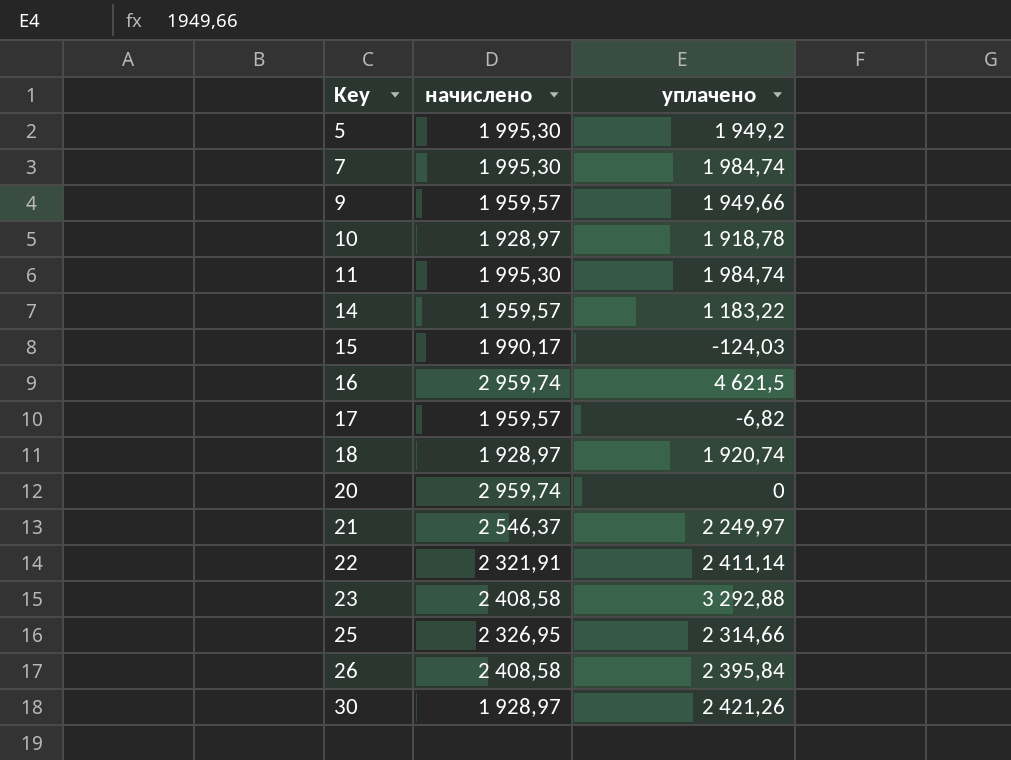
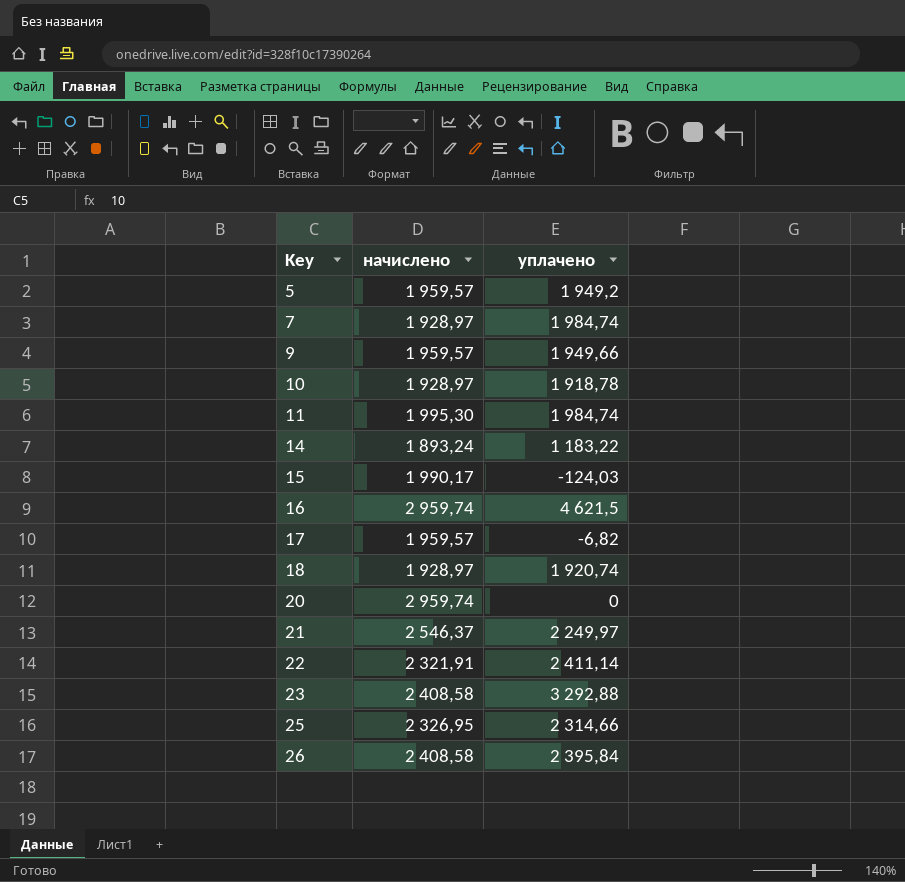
row 30: 1 928,97 | 2 421,26 -> none
5 | начислено: 1 995,30 -> 1 959,57
7 | начислено: 1 995,30 -> 1 928,97
14 | начислено: 1 959,57 -> 1 893,24

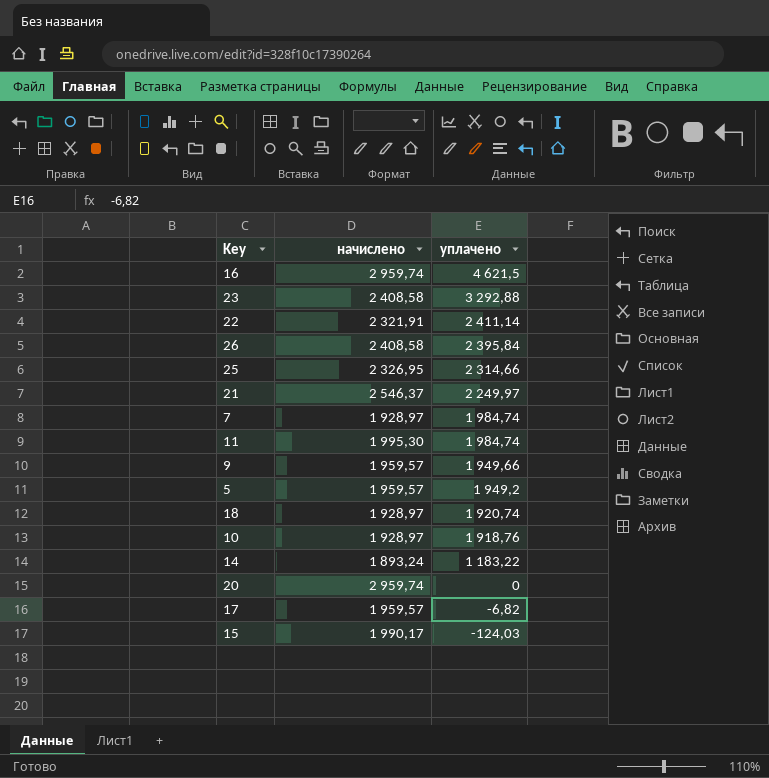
row order: Key ascending -> уплачено descending
10 | уплачено: 1 918,78 -> 1 918,76

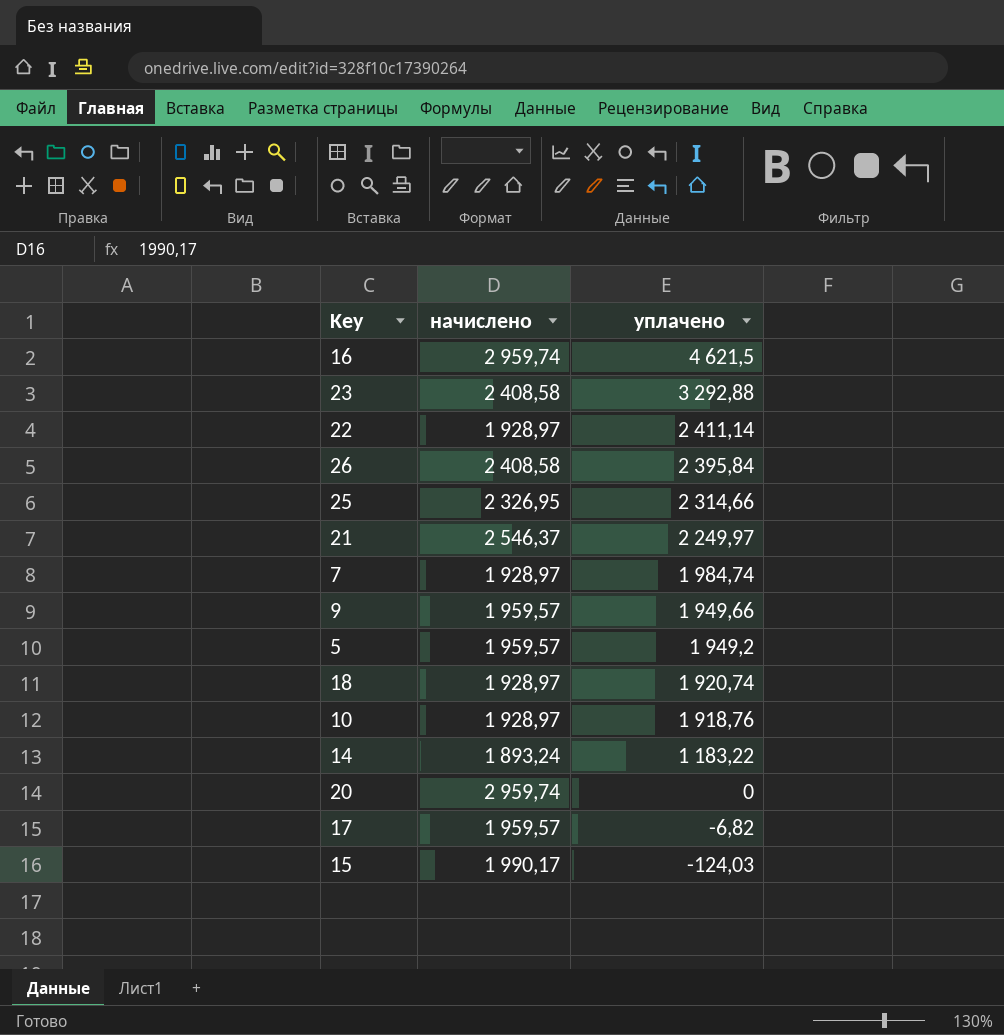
row 11: 1 995,30 | 1 984,74 -> none
22 | начислено: 2 321,91 -> 1 928,97

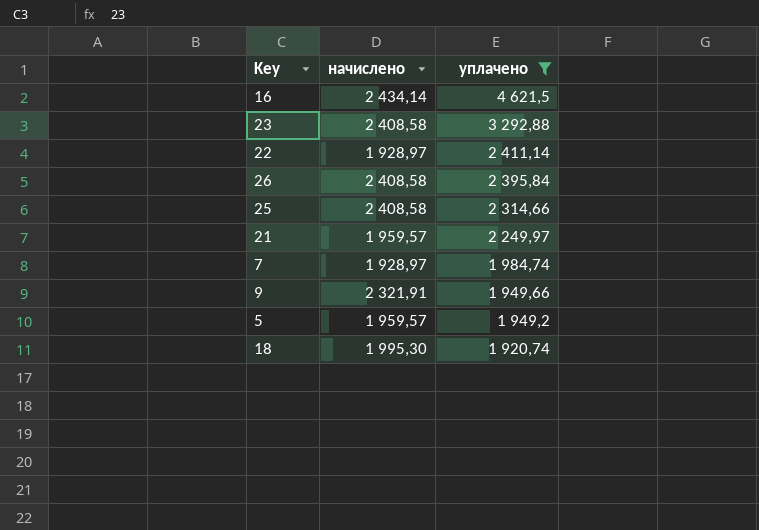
filter: none -> уплачено >= 1 920,74
16 | начислено: 2 959,74 -> 2 434,14
25 | начислено: 2 326,95 -> 2 408,58
21 | начислено: 2 546,37 -> 1 959,57
9 | начислено: 1 959,57 -> 2 321,91
18 | начислено: 1 928,97 -> 1 995,30

